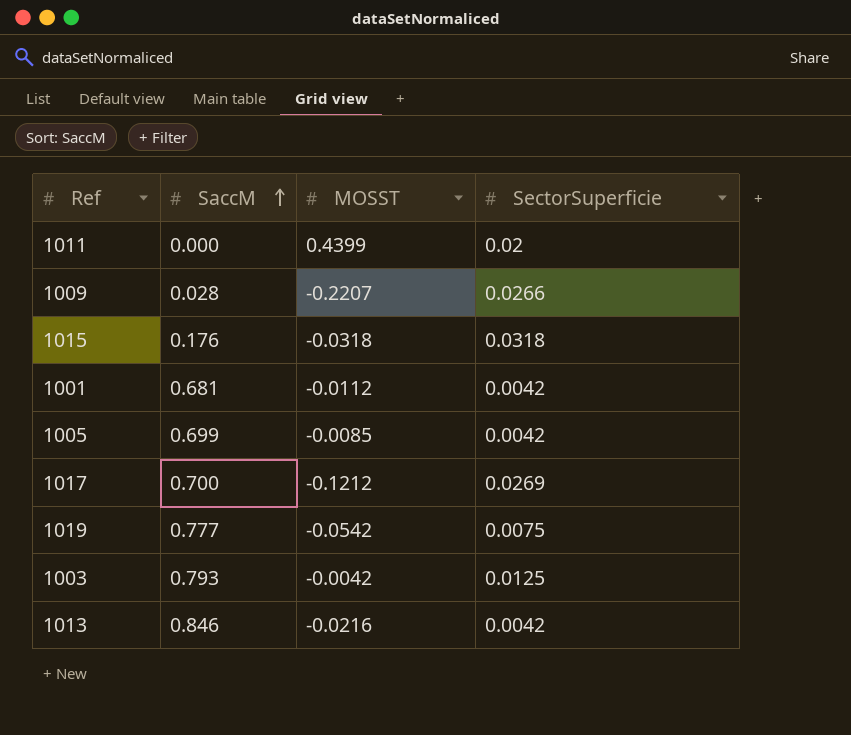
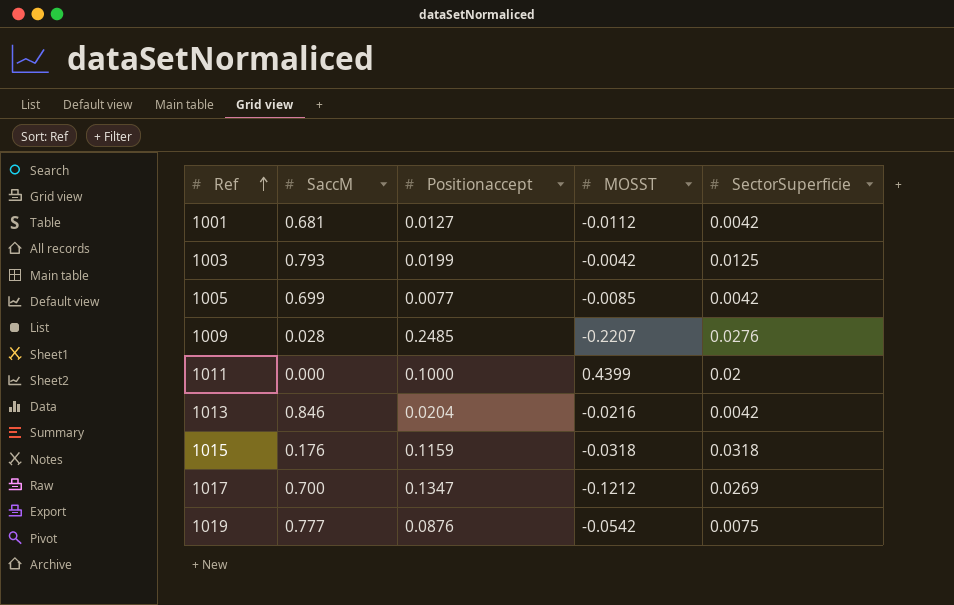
row order: SaccM ascending -> Ref ascending
column Positionaccept | position: none -> 3
1009 | SectorSuperficie: 0.0266 -> 0.0276

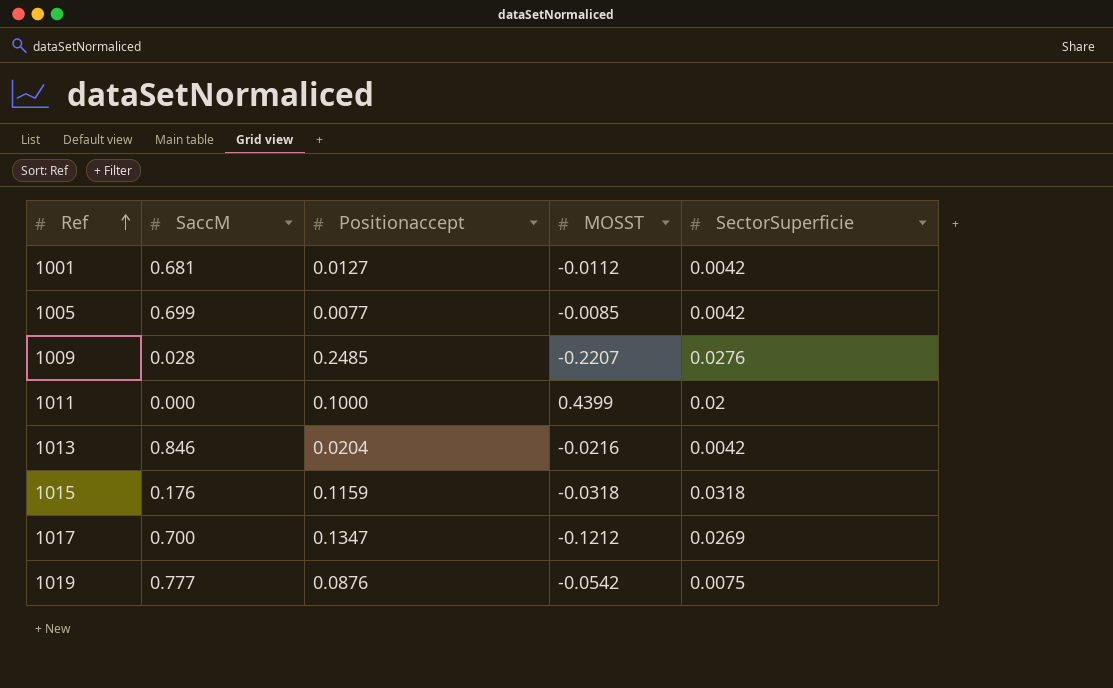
row 1003: 0.793 | 0.0199 | -0.0042 | 0.0125 -> none

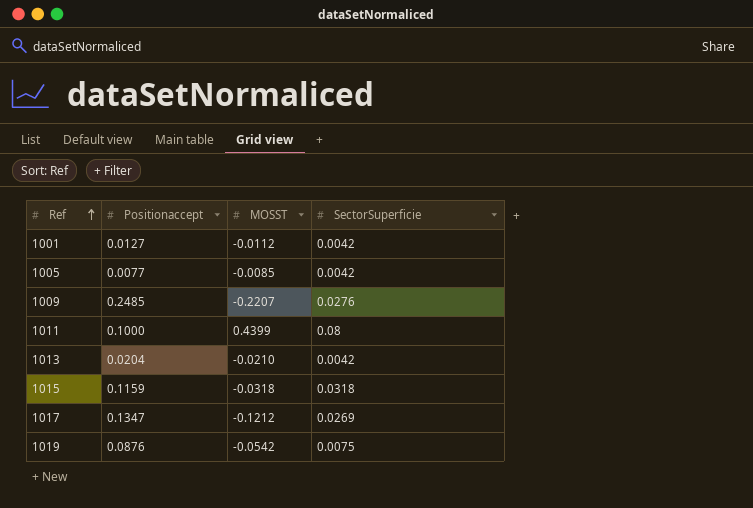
column SaccM | position: 2 -> none
1011 | SectorSuperficie: 0.02 -> 0.08
1013 | MOSST: -0.0216 -> -0.0210

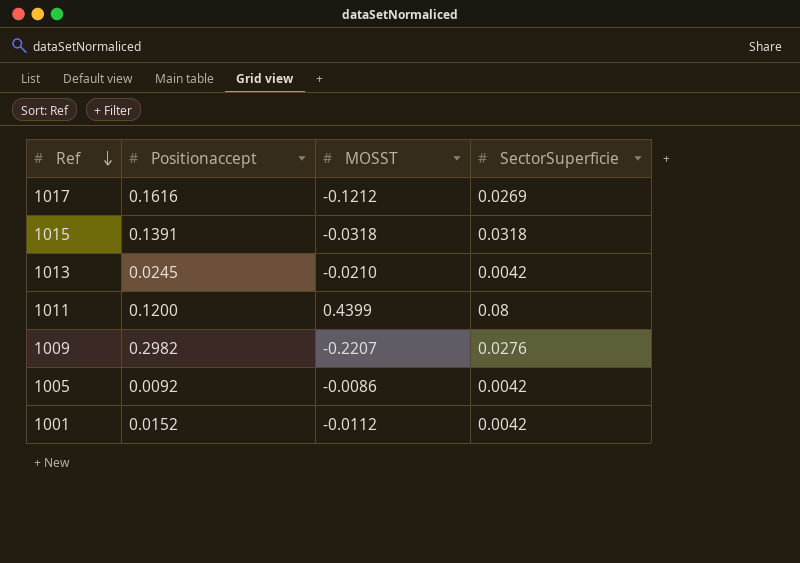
row order: Ref ascending -> Ref descending
row 1019: 0.0876 | -0.0542 | 0.0075 -> none
1017 | Positionaccept: 0.1347 -> 0.1616
1015 | Positionaccept: 0.1159 -> 0.1391
1013 | Positionaccept: 0.0204 -> 0.0245
1011 | Positionaccept: 0.1000 -> 0.1200
1009 | Positionaccept: 0.2485 -> 0.2982
1005 | Positionaccept: 0.0077 -> 0.0092
1005 | MOSST: -0.0085 -> -0.0086
1001 | Positionaccept: 0.0127 -> 0.0152

